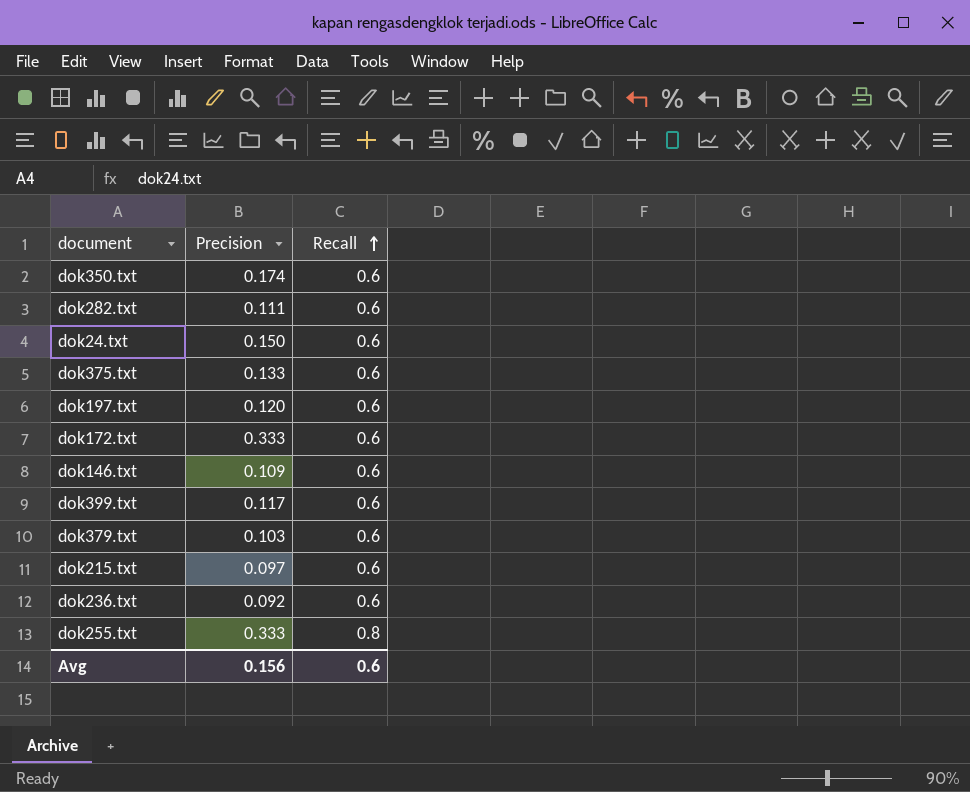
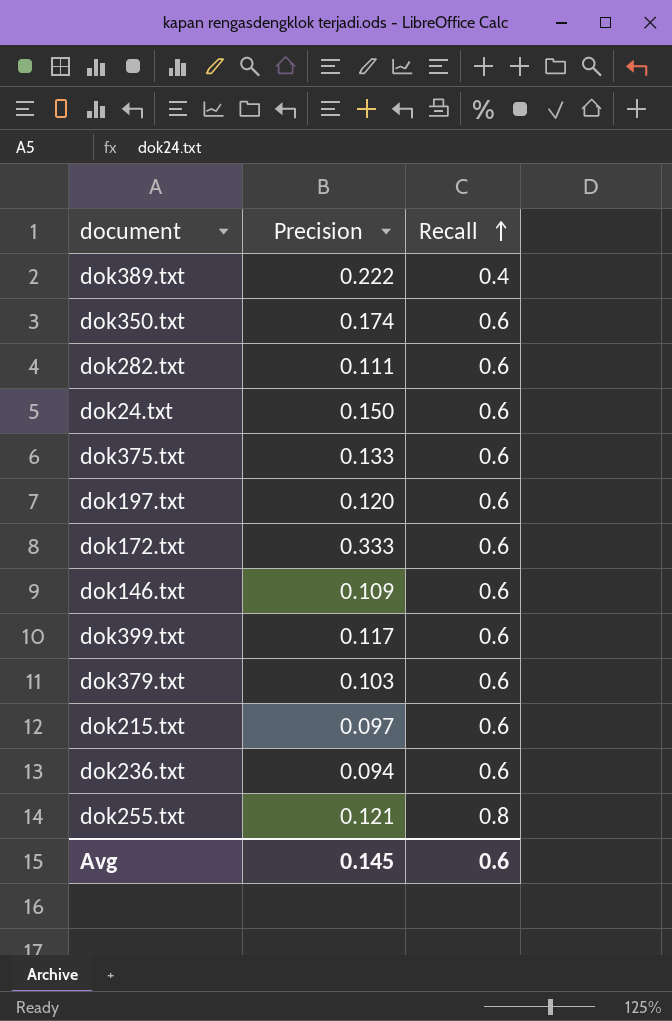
row dok389.txt: none -> 0.222 | 0.4
dok236.txt | Precision: 0.092 -> 0.094
dok255.txt | Precision: 0.333 -> 0.121
Avg | Precision: 0.156 -> 0.145

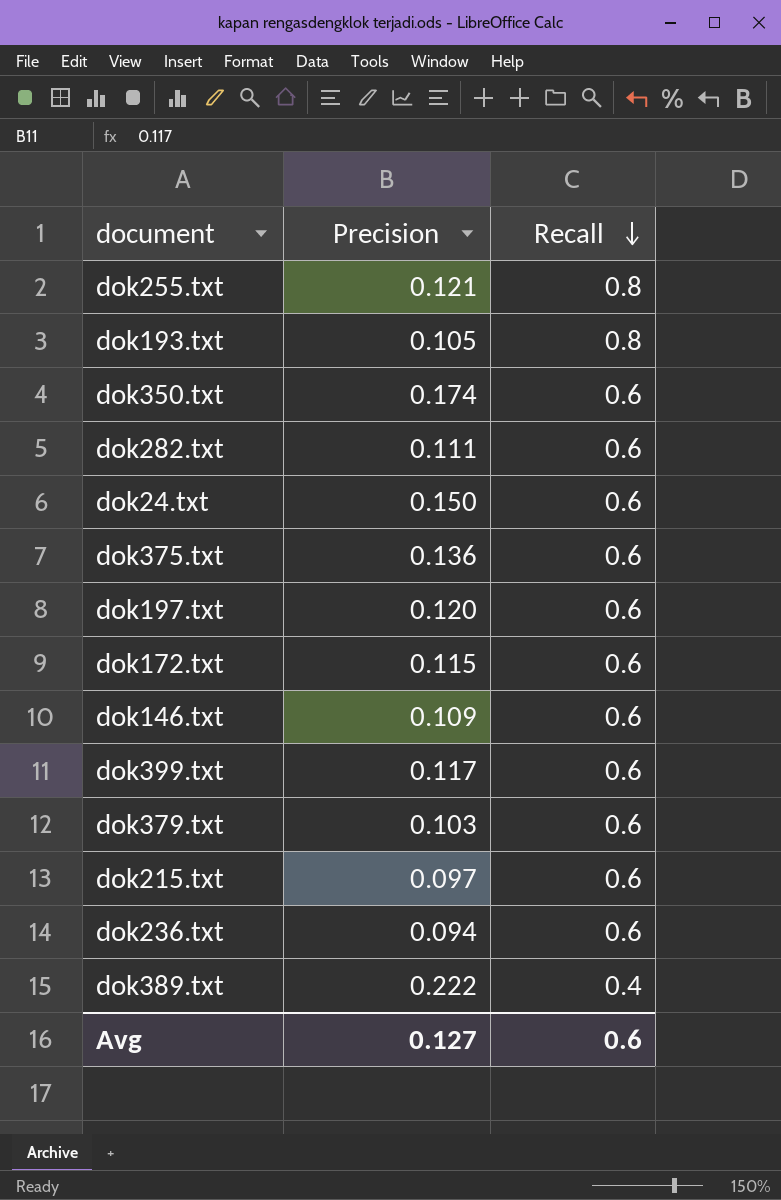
row order: Recall ascending -> Recall descending
row dok193.txt: none -> 0.105 | 0.8
dok375.txt | Precision: 0.133 -> 0.136
dok172.txt | Precision: 0.333 -> 0.115
Avg | Precision: 0.145 -> 0.127

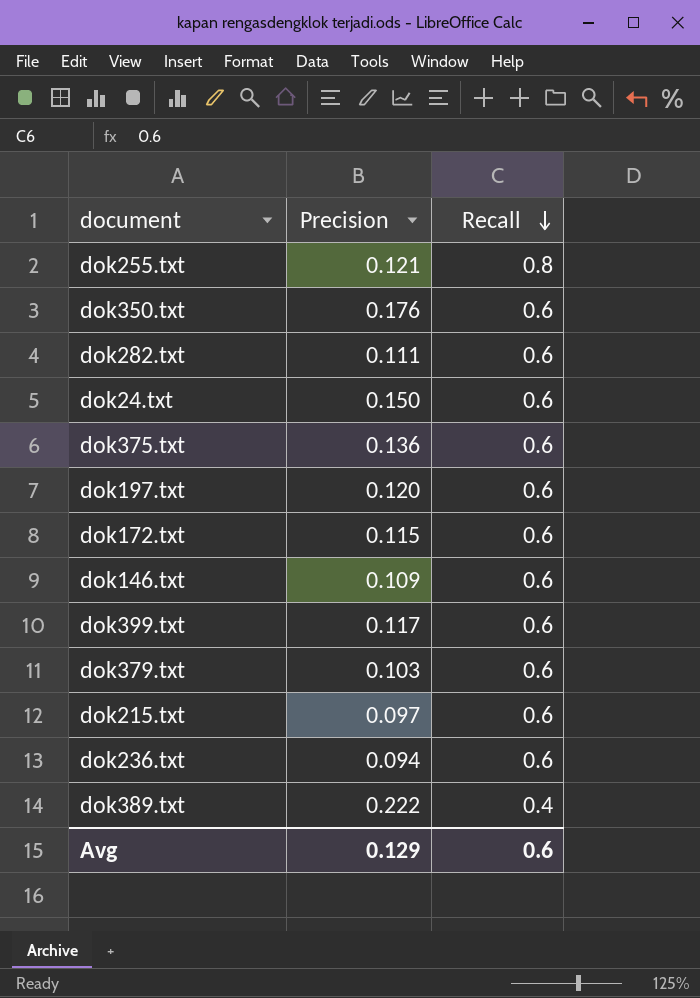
row dok193.txt: 0.105 | 0.8 -> none
dok350.txt | Precision: 0.174 -> 0.176
Avg | Precision: 0.127 -> 0.129

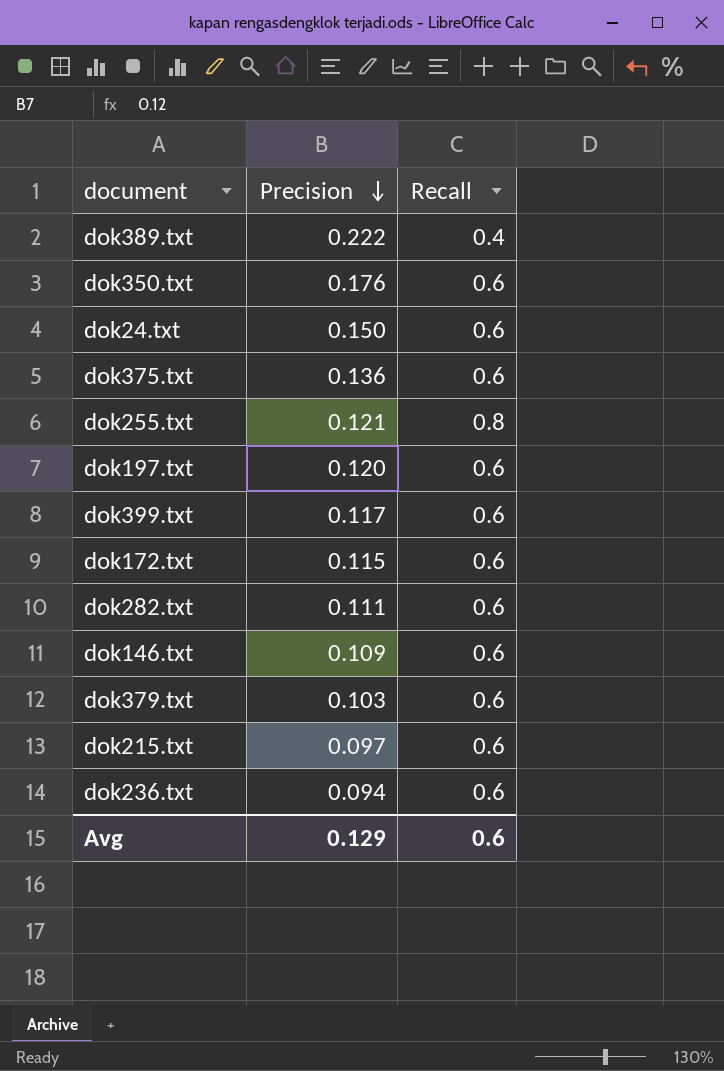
row order: Recall descending -> Precision descending

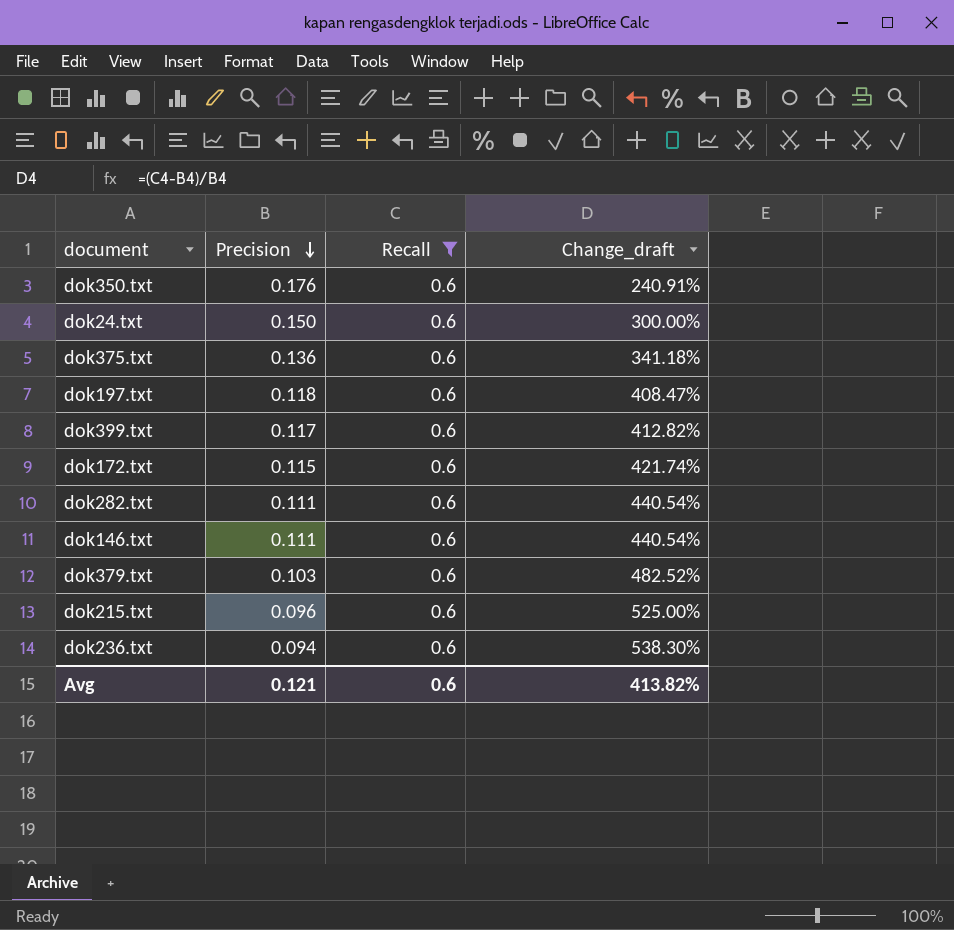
filter: none -> Recall = 0.6
column Change_draft | formula: none -> ([Recall] - [Precision]) / [Precision]
dok197.txt | Precision: 0.120 -> 0.118
dok146.txt | Precision: 0.109 -> 0.111
dok215.txt | Precision: 0.097 -> 0.096
Avg | Precision: 0.129 -> 0.121

